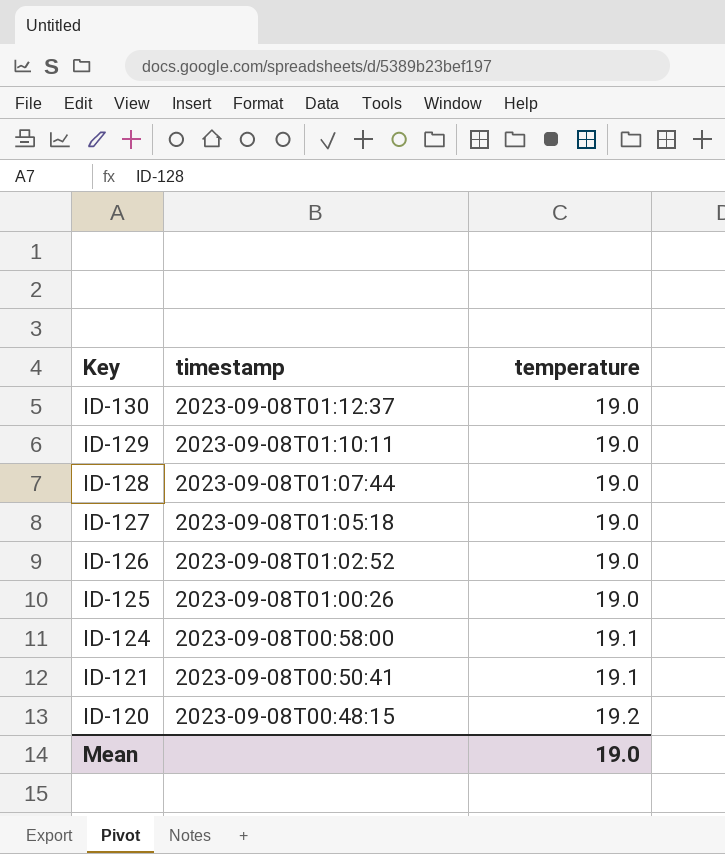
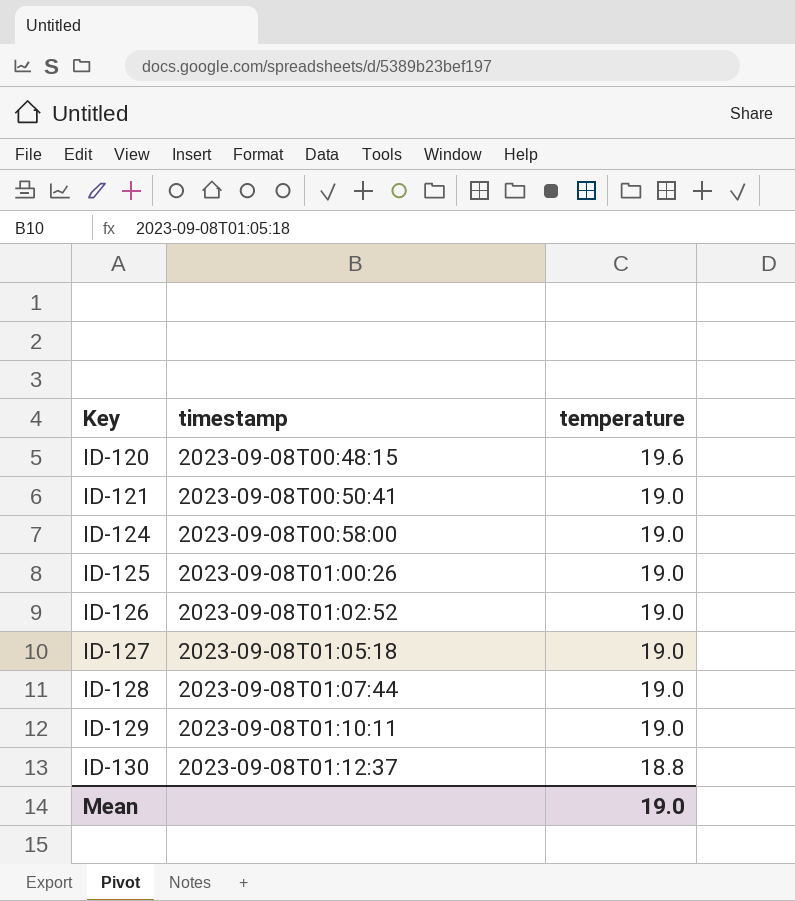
row order: Key descending -> Key ascending
ID-120 | temperature: 19.2 -> 19.6
ID-121 | temperature: 19.1 -> 19.0
ID-124 | temperature: 19.1 -> 19.0
ID-130 | temperature: 19.0 -> 18.8

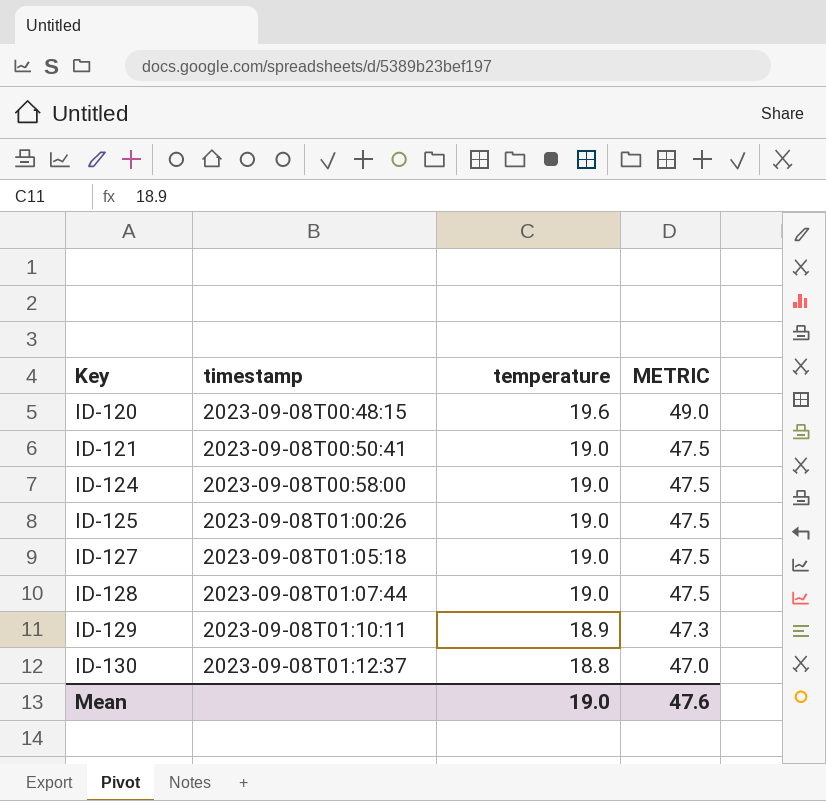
column METRIC | formula: none -> [temperature] * 2.5
row ID-126: 2023-09-08T01:02:52 | 19.0 -> none
ID-129 | temperature: 19.0 -> 18.9

